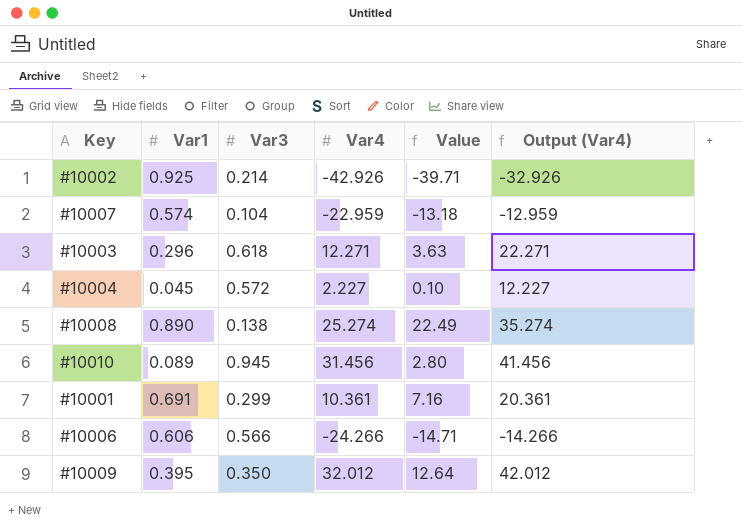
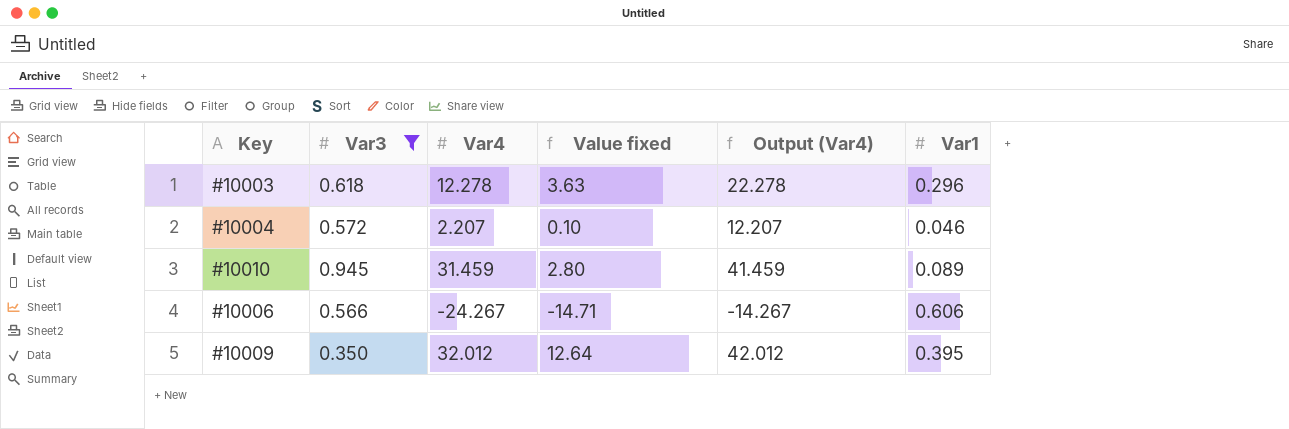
filter: none -> Var3 >= 0.350
column name: Value -> Value fixed
column Var1 | position: 2 -> 6
#10003 | Var4: 12.271 -> 12.278
#10003 | Output (Var4): 22.271 -> 22.278
#10004 | Var4: 2.227 -> 2.207
#10004 | Output (Var4): 12.227 -> 12.207
#10004 | Var1: 0.045 -> 0.046
#10010 | Var4: 31.456 -> 31.459
#10010 | Output (Var4): 41.456 -> 41.459
#10006 | Var4: -24.266 -> -24.267
#10006 | Output (Var4): -14.266 -> -14.267

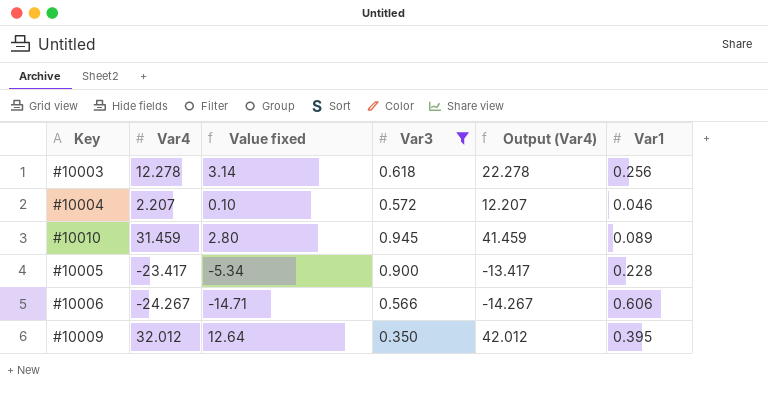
column Var3 | position: 2 -> 4
#10003 | Value fixed: 3.63 -> 3.14
#10003 | Var1: 0.296 -> 0.256
row #10005: none -> -23.417 | -5.34 | 0.900 | -13.417 | 0.228

